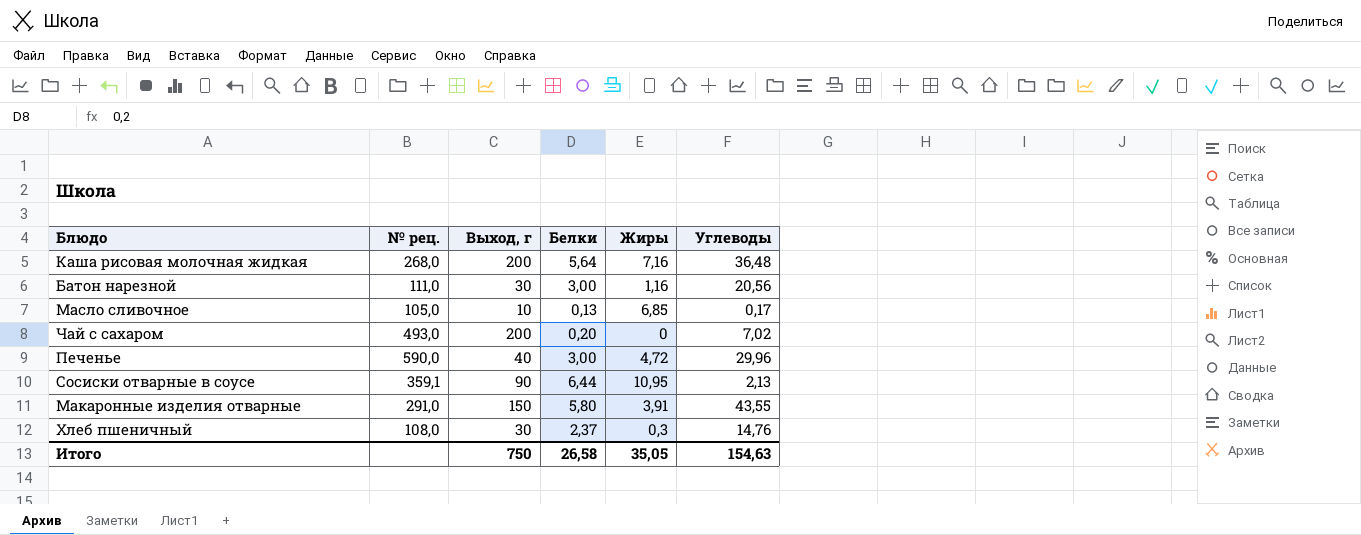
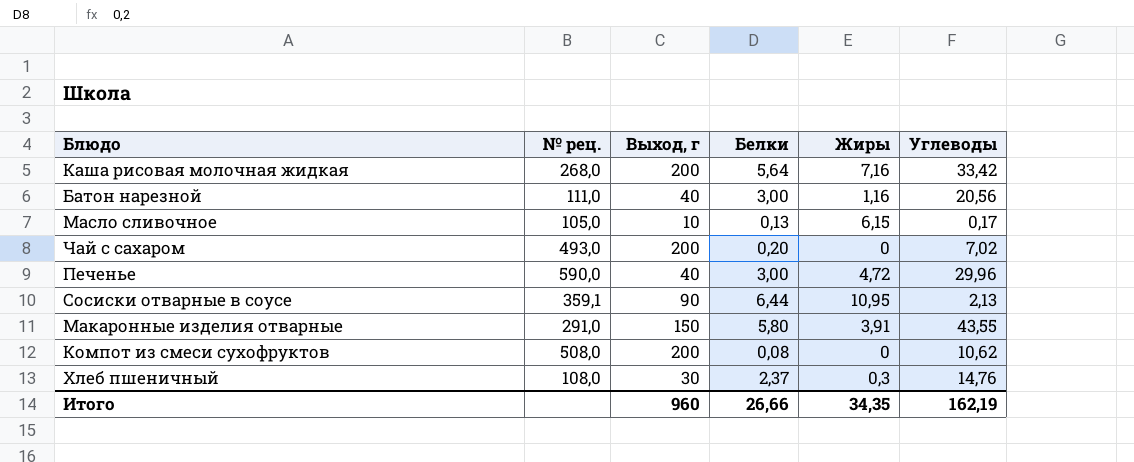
Каша рисовая молочная жидкая | Углеводы: 36,48 -> 33,42
Батон нарезной | Выход, г: 30 -> 40
Масло сливочное | Жиры: 6,85 -> 6,15
row Компот из смеси сухофруктов: none -> 508,0 | 200 | 0,08 | 0 | 10,62
Итого | Выход, г: 750 -> 960
Итого | Белки: 26,58 -> 26,66
Итого | Жиры: 35,05 -> 34,35
Итого | Углеводы: 154,63 -> 162,19

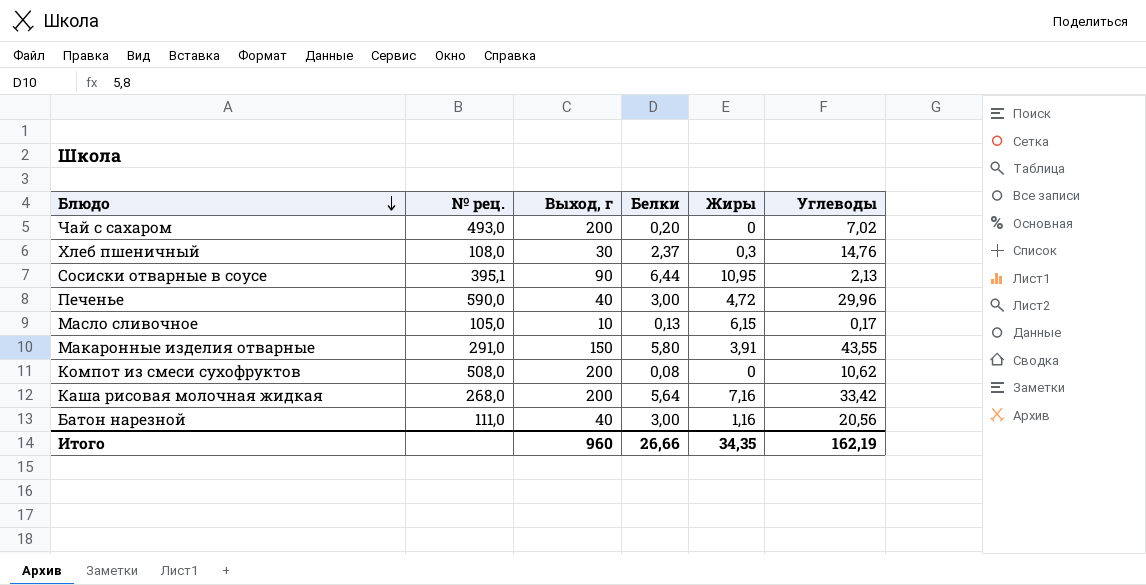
row order: none -> Блюдо descending
Сосиски отварные в соусе | № рец.: 359,1 -> 395,1

